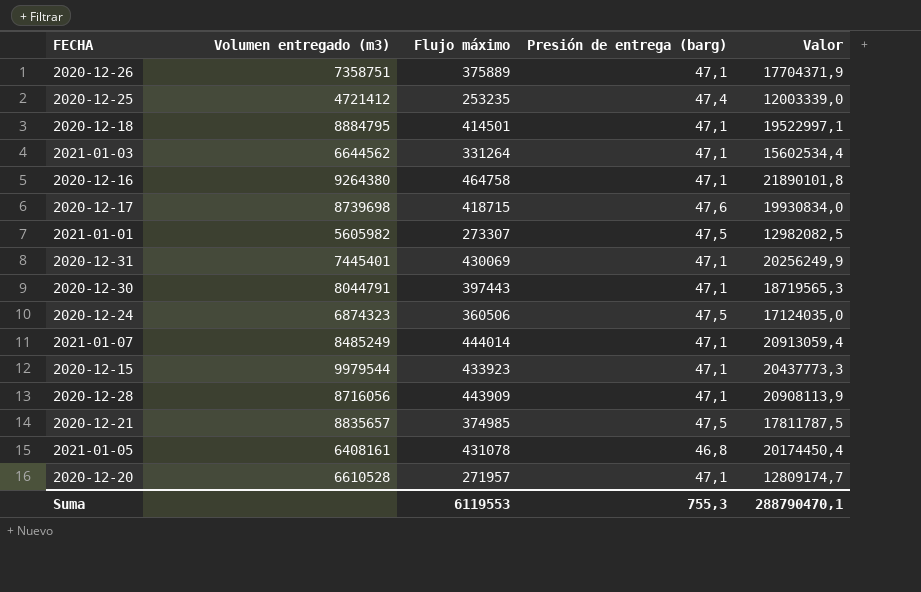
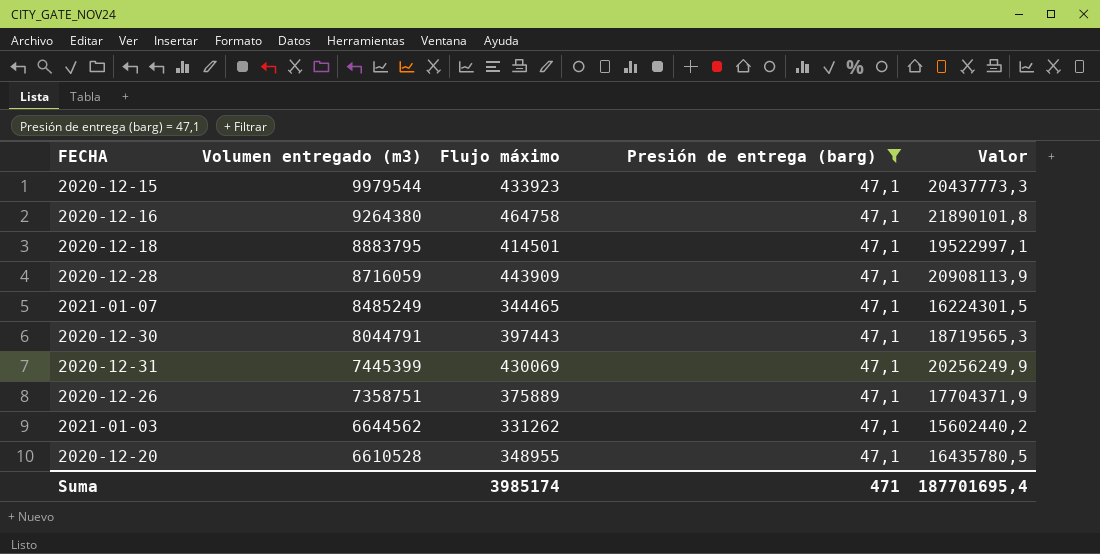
filter: none -> Presión de entrega (barg) = 47,1
row order: none -> Volumen entregado (m3) descending
2020-12-18 | Volumen entregado (m3): 8884795 -> 8883795
2020-12-28 | Volumen entregado (m3): 8716056 -> 8716059
2021-01-07 | Flujo máximo: 444014 -> 344465
2021-01-07 | Valor: 20913059,4 -> 16224301,5
2020-12-31 | Volumen entregado (m3): 7445401 -> 7445399
2021-01-03 | Flujo máximo: 331264 -> 331262
2021-01-03 | Valor: 15602534,4 -> 15602440,2
2020-12-20 | Flujo máximo: 271957 -> 348955
2020-12-20 | Valor: 12809174,7 -> 16435780,5
Suma | Flujo máximo: 6119553 -> 3985174
Suma | Presión de entrega (barg): 755,3 -> 471
Suma | Valor: 288790470,1 -> 187701695,4

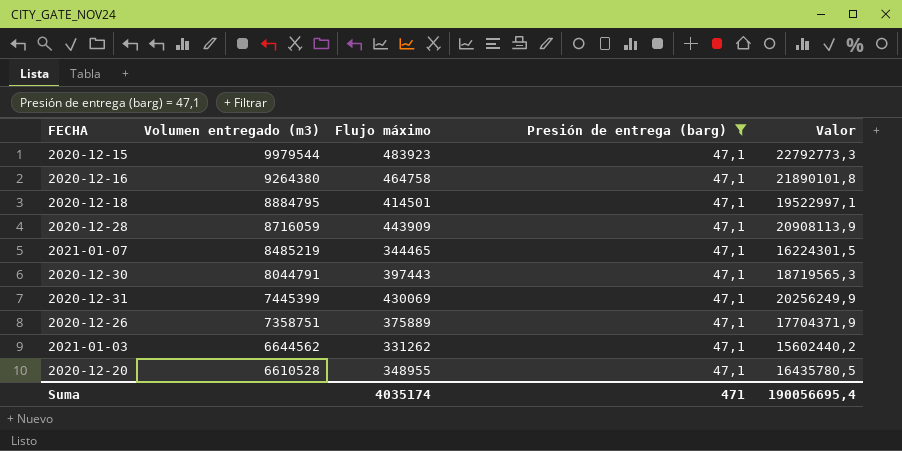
2020-12-15 | Flujo máximo: 433923 -> 483923
2020-12-15 | Valor: 20437773,3 -> 22792773,3
2020-12-18 | Volumen entregado (m3): 8883795 -> 8884795
2021-01-07 | Volumen entregado (m3): 8485249 -> 8485219
Suma | Flujo máximo: 3985174 -> 4035174
Suma | Valor: 187701695,4 -> 190056695,4

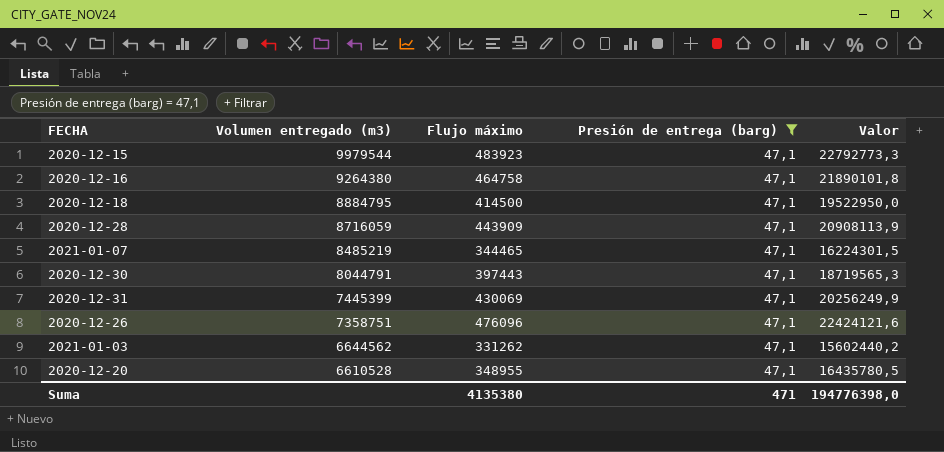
2020-12-18 | Flujo máximo: 414501 -> 414500
2020-12-18 | Valor: 19522997,1 -> 19522950,0
2020-12-26 | Flujo máximo: 375889 -> 476096
2020-12-26 | Valor: 17704371,9 -> 22424121,6
Suma | Flujo máximo: 4035174 -> 4135380
Suma | Valor: 190056695,4 -> 194776398,0

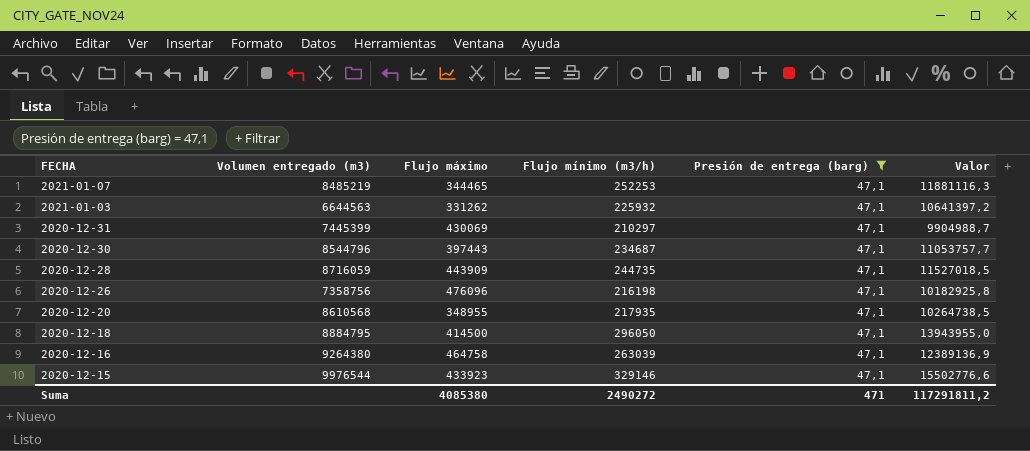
row order: Volumen entregado (m3) descending -> FECHA descending
column Flujo mínimo (m3/h) | position: none -> 4
column Valor | formula: [Flujo máximo] * [Presión de entrega (barg)] -> [Flujo mínimo (m3/h)] * [Presión de entrega (barg)]
2021-01-03 | Volumen entregado (m3): 6644562 -> 6644563
2020-12-30 | Volumen entregado (m3): 8044791 -> 8544796
2020-12-26 | Volumen entregado (m3): 7358751 -> 7358756
2020-12-20 | Volumen entregado (m3): 6610528 -> 8610568
2020-12-15 | Volumen entregado (m3): 9979544 -> 9976544
2020-12-15 | Flujo máximo: 483923 -> 433923
Suma | Flujo máximo: 4135380 -> 4085380
Suma | Valor: 194776398,0 -> 117291811,2

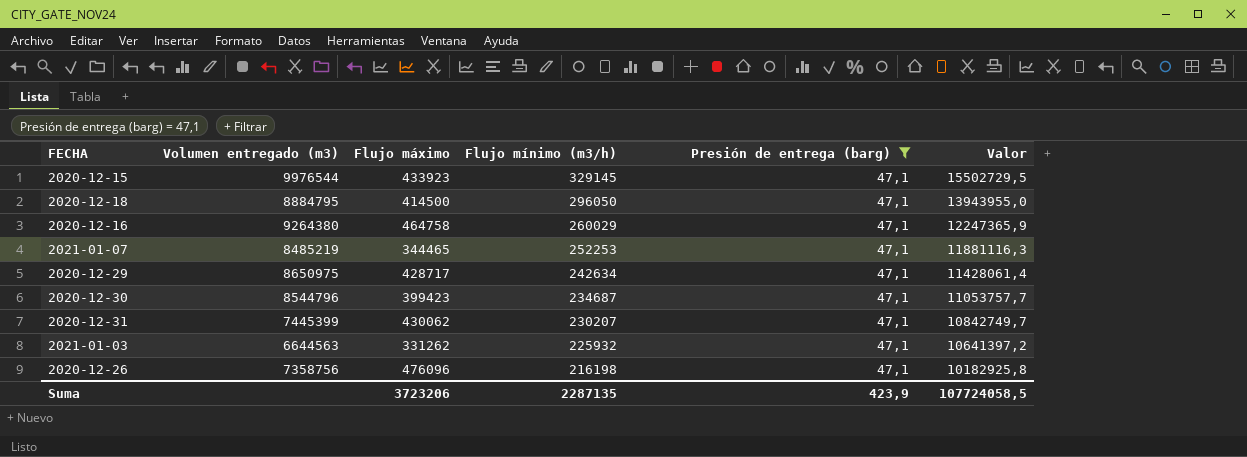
row order: FECHA descending -> Flujo mínimo (m3/h) descending
row 2020-12-28: 8716059 | 443909 | 244735 | 47,1 | 11527018,5 -> none
row 2020-12-20: 8610568 | 348955 | 217935 | 47,1 | 10264738,5 -> none
2020-12-15 | Flujo mínimo (m3/h): 329146 -> 329145
2020-12-15 | Valor: 15502776,6 -> 15502729,5
2020-12-16 | Flujo mínimo (m3/h): 263039 -> 260029
2020-12-16 | Valor: 12389136,9 -> 12247365,9
row 2020-12-29: none -> 8650975 | 428717 | 242634 | 47,1 | 11428061,4
2020-12-30 | Flujo máximo: 397443 -> 399423
2020-12-31 | Flujo máximo: 430069 -> 430062
2020-12-31 | Flujo mínimo (m3/h): 210297 -> 230207
2020-12-31 | Valor: 9904988,7 -> 10842749,7
Suma | Flujo máximo: 4085380 -> 3723206
Suma | Flujo mínimo (m3/h): 2490272 -> 2287135
Suma | Presión de entrega (barg): 471 -> 423,9
Suma | Valor: 117291811,2 -> 107724058,5

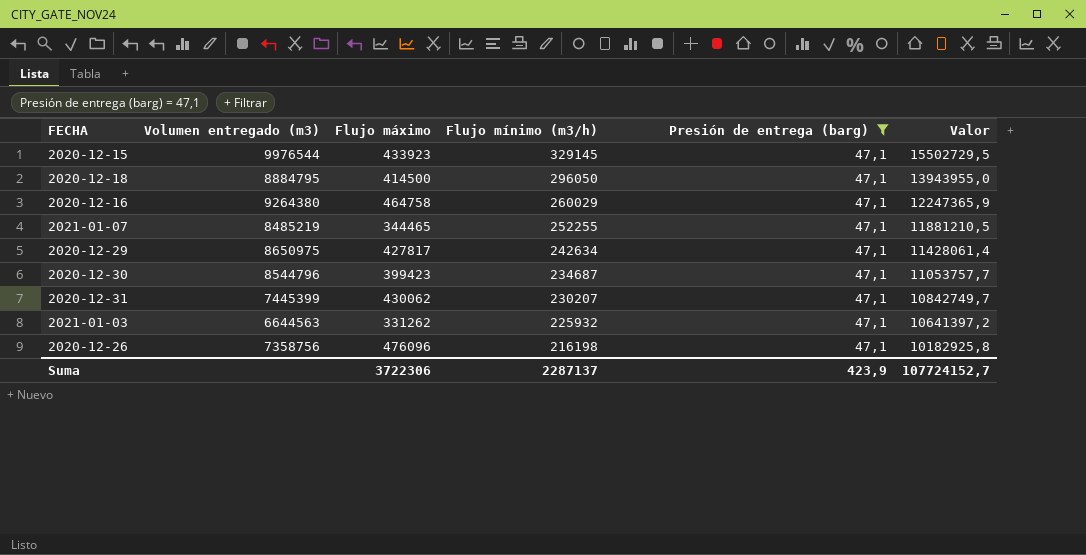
2021-01-07 | Flujo mínimo (m3/h): 252253 -> 252255
2021-01-07 | Valor: 11881116,3 -> 11881210,5
2020-12-29 | Flujo máximo: 428717 -> 427817
Suma | Flujo máximo: 3723206 -> 3722306
Suma | Flujo mínimo (m3/h): 2287135 -> 2287137
Suma | Valor: 107724058,5 -> 107724152,7

